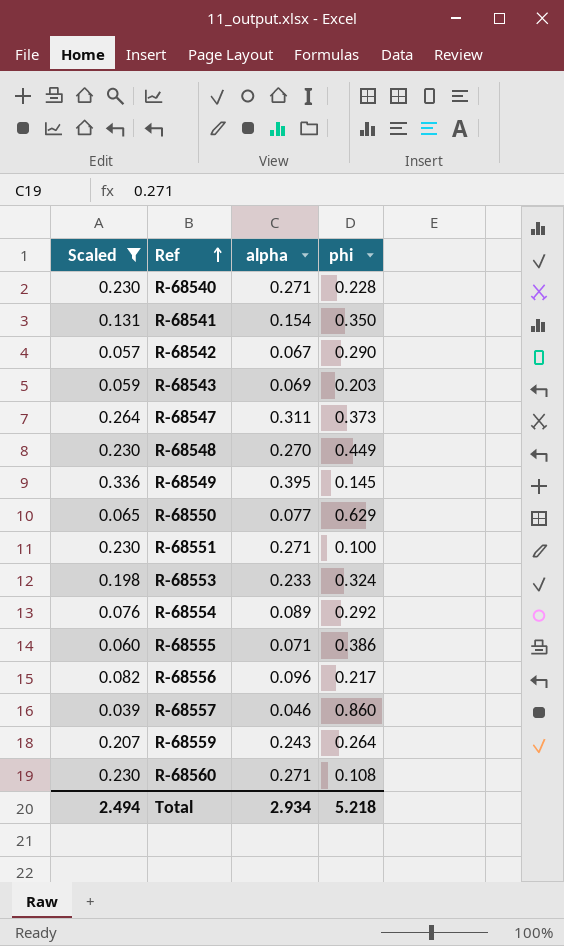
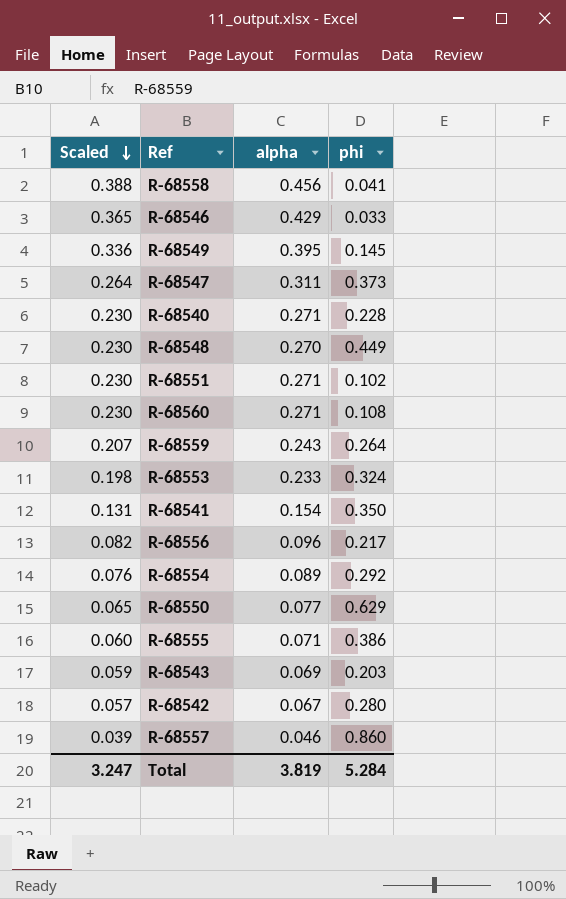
filter: Scaled <= 0.336 -> none
row order: Ref ascending -> Scaled descending
R-68551 | phi: 0.100 -> 0.102
R-68542 | phi: 0.290 -> 0.280
Total | Scaled: 2.494 -> 3.247
Total | alpha: 2.934 -> 3.819
Total | phi: 5.218 -> 5.284

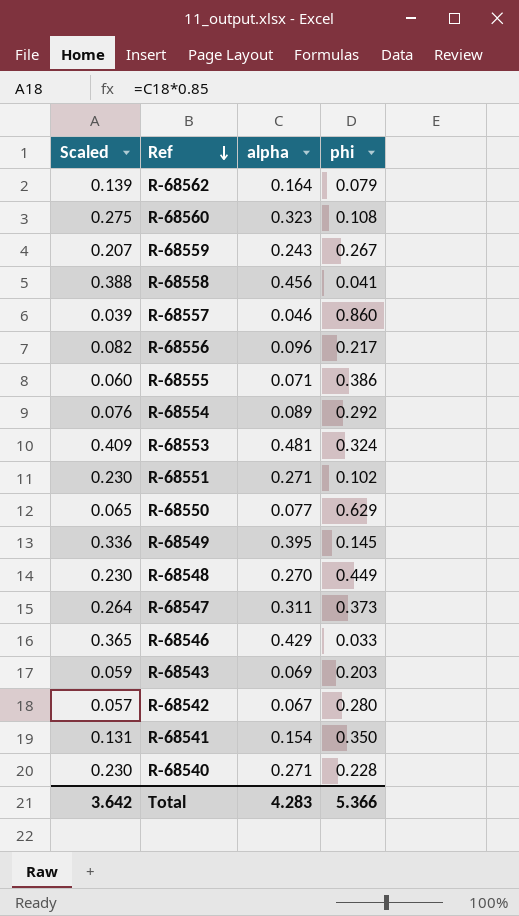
row order: Scaled descending -> Ref descending
row R-68562: none -> 0.139 | 0.164 | 0.079
R-68560 | Scaled: 0.230 -> 0.275
R-68560 | alpha: 0.271 -> 0.323
R-68559 | phi: 0.264 -> 0.267
R-68553 | Scaled: 0.198 -> 0.409
R-68553 | alpha: 0.233 -> 0.481
Total | Scaled: 3.247 -> 3.642
Total | alpha: 3.819 -> 4.283
Total | phi: 5.284 -> 5.366

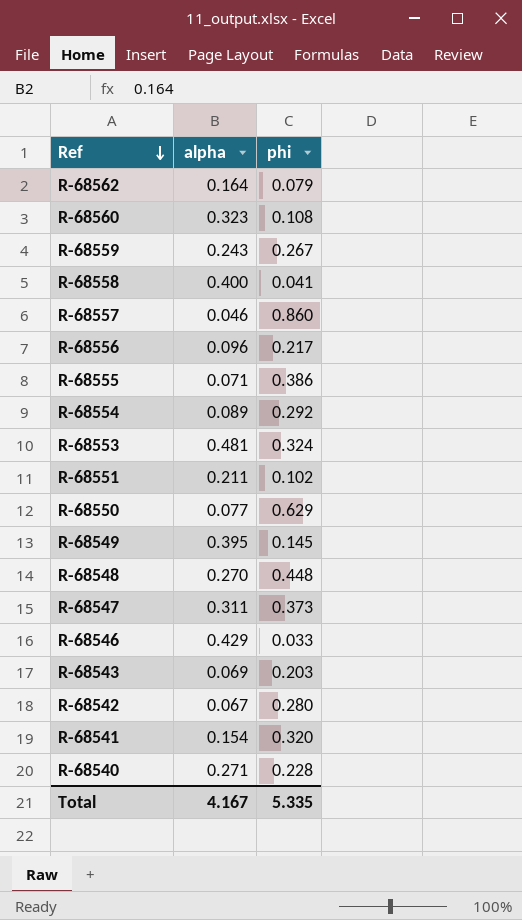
column Scaled | formula: [alpha] * 0.85 -> none
R-68558 | alpha: 0.456 -> 0.400
R-68551 | alpha: 0.271 -> 0.211
R-68548 | phi: 0.449 -> 0.448
R-68541 | phi: 0.350 -> 0.320
Total | alpha: 4.283 -> 4.167
Total | phi: 5.366 -> 5.335

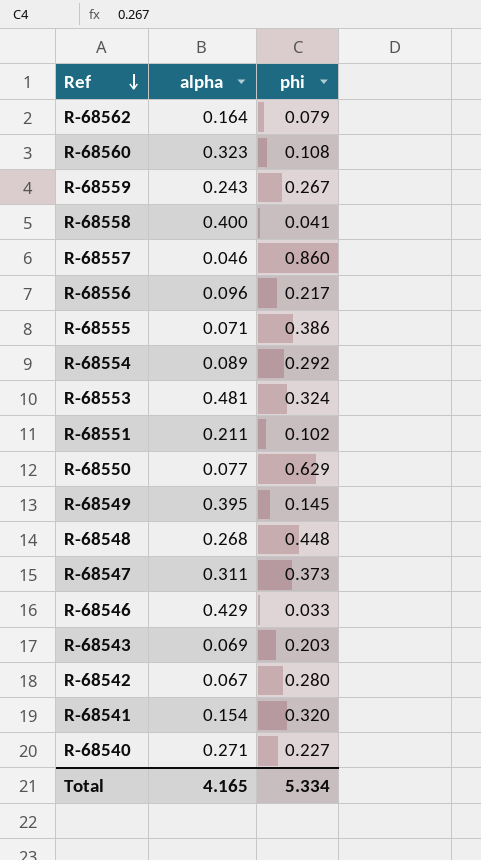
R-68548 | alpha: 0.270 -> 0.268
R-68540 | phi: 0.228 -> 0.227
Total | alpha: 4.167 -> 4.165
Total | phi: 5.335 -> 5.334

